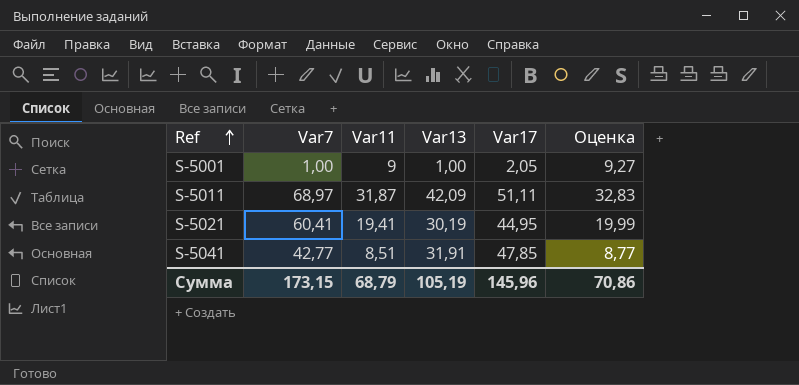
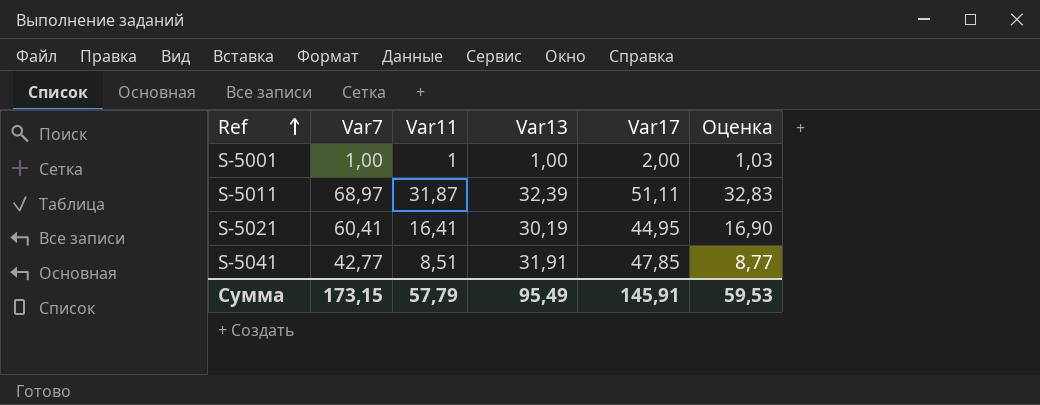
S-5001 | Var11: 9 -> 1
S-5001 | Var17: 2,05 -> 2,00
S-5001 | Оценка: 9,27 -> 1,03
S-5011 | Var13: 42,09 -> 32,39
S-5021 | Var11: 19,41 -> 16,41
S-5021 | Оценка: 19,99 -> 16,90
Сумма | Var11: 68,79 -> 57,79
Сумма | Var13: 105,19 -> 95,49
Сумма | Var17: 145,96 -> 145,91
Сумма | Оценка: 70,86 -> 59,53

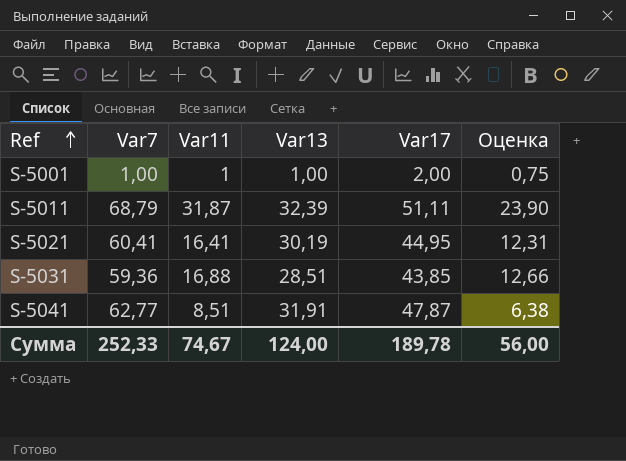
column Оценка | formula: [Var11] * 1,03 -> [Var11] * 0,75
S-5011 | Var7: 68,97 -> 68,79
row S-5031: none -> 59,36 | 16,88 | 28,51 | 43,85 | 12,66
S-5041 | Var7: 42,77 -> 62,77
S-5041 | Var17: 47,85 -> 47,87
Сумма | Var7: 173,15 -> 252,33
Сумма | Var11: 57,79 -> 74,67
Сумма | Var13: 95,49 -> 124,00
Сумма | Var17: 145,91 -> 189,78
Сумма | Оценка: 59,53 -> 56,00

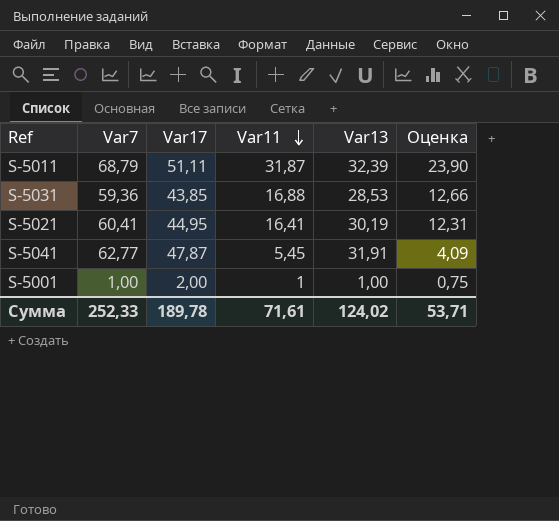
row order: Ref ascending -> Var11 descending
column Var17 | position: 5 -> 3
S-5031 | Var13: 28,51 -> 28,53
S-5041 | Var11: 8,51 -> 5,45
S-5041 | Оценка: 6,38 -> 4,09
Сумма | Var11: 74,67 -> 71,61
Сумма | Var13: 124,00 -> 124,02
Сумма | Оценка: 56,00 -> 53,71

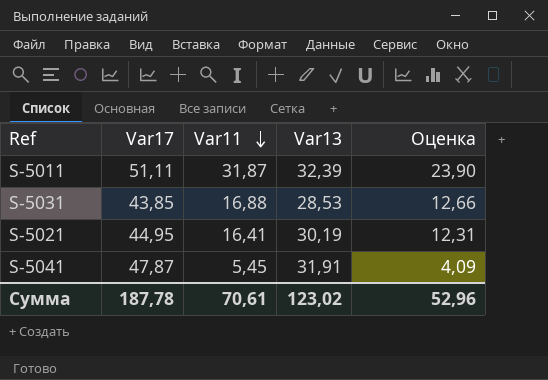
column Var7 | position: 2 -> none
row S-5001: 1,00 | 2,00 | 1 | 1,00 | 0,75 -> none
Сумма | Var17: 189,78 -> 187,78
Сумма | Var11: 71,61 -> 70,61
Сумма | Var13: 124,02 -> 123,02
Сумма | Оценка: 53,71 -> 52,96

